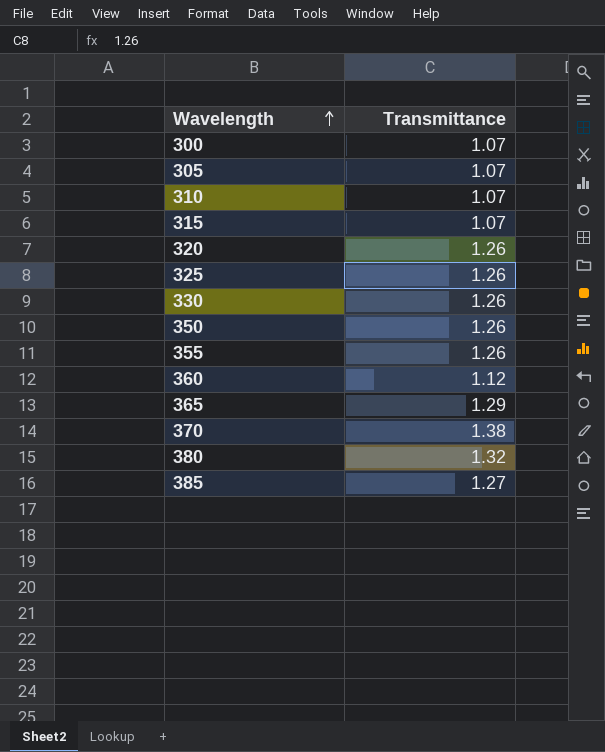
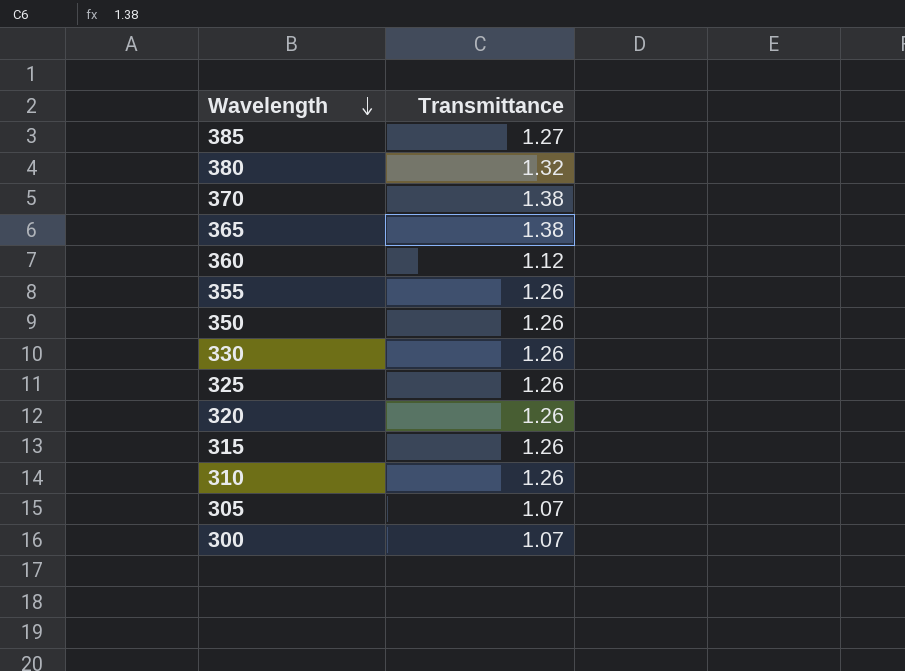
row order: Wavelength ascending -> Wavelength descending
365 | Transmittance: 1.29 -> 1.38
315 | Transmittance: 1.07 -> 1.26
310 | Transmittance: 1.07 -> 1.26

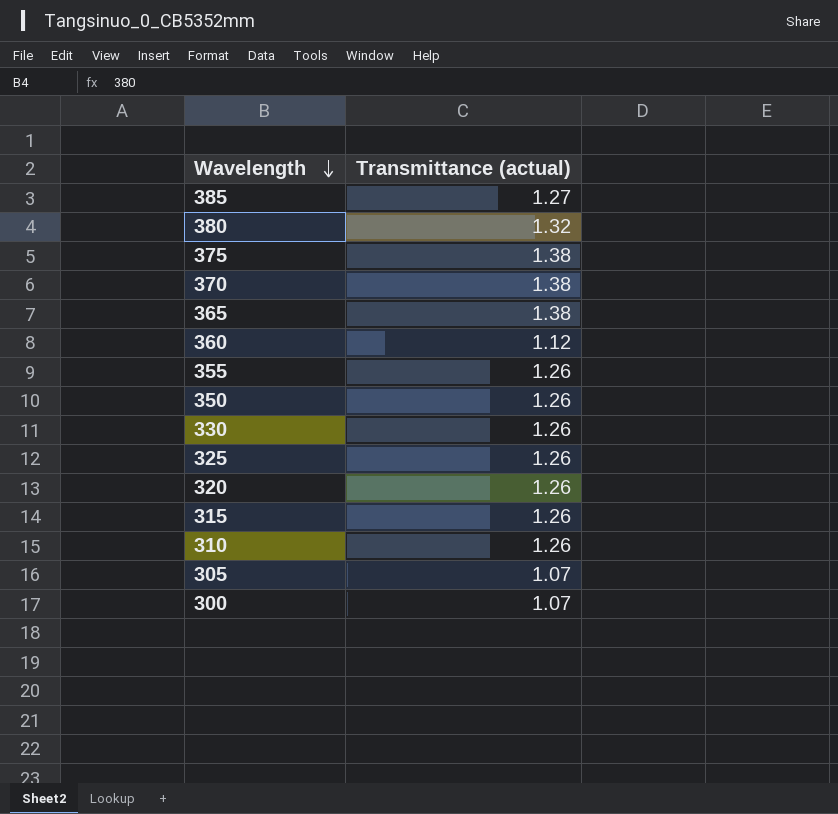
column name: Transmittance -> Transmittance (actual)
row 375: none -> 1.38

